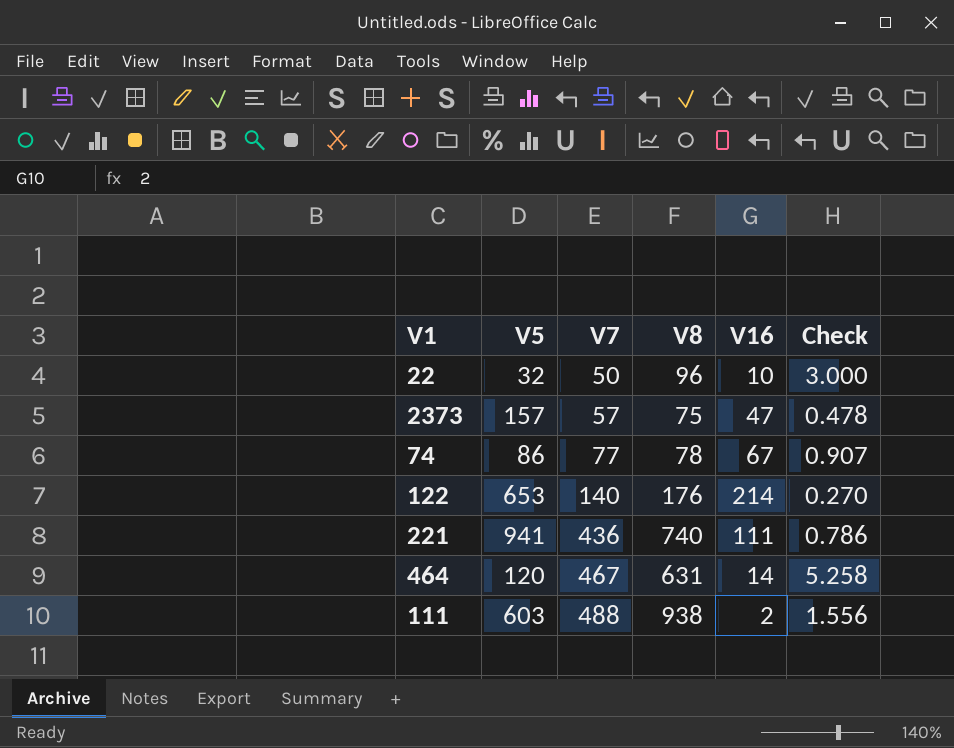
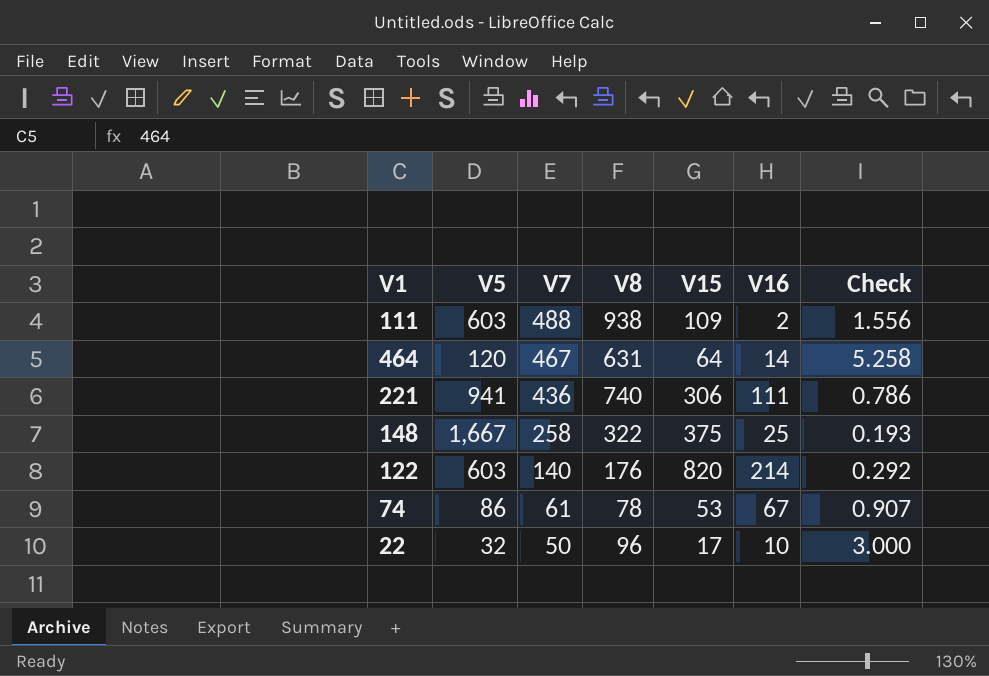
row order: V7 ascending -> V7 descending
column V15 | position: none -> 5
row 2373: 157 | 57 | 75 | 47 | 0.478 -> none
row 148: none -> 1,667 | 258 | 322 | 375 | 25 | 0.193
122 | V5: 653 -> 603
122 | Check: 0.270 -> 0.292
74 | V7: 77 -> 61

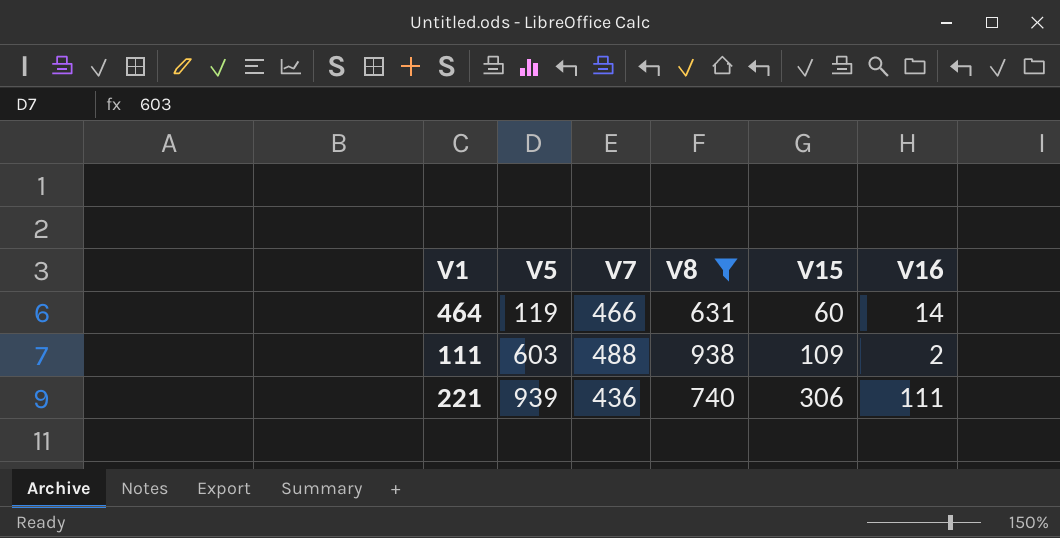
filter: none -> V8 >= 631
row order: V7 descending -> V5 ascending
column Check | formula: [V8] / [V5] -> none
464 | V5: 120 -> 119
464 | V7: 467 -> 466
464 | V15: 64 -> 60
221 | V5: 941 -> 939

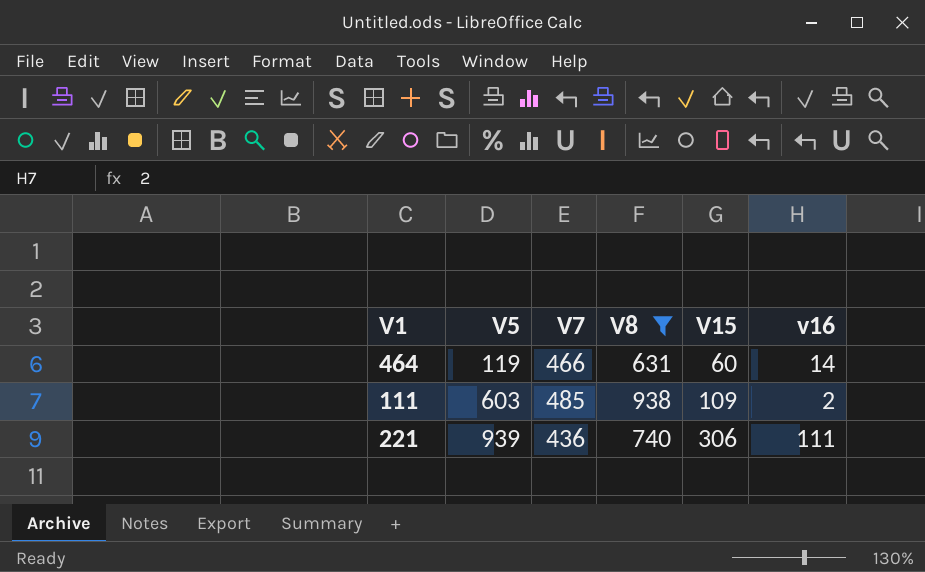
column name: V16 -> v16
111 | V7: 488 -> 485

